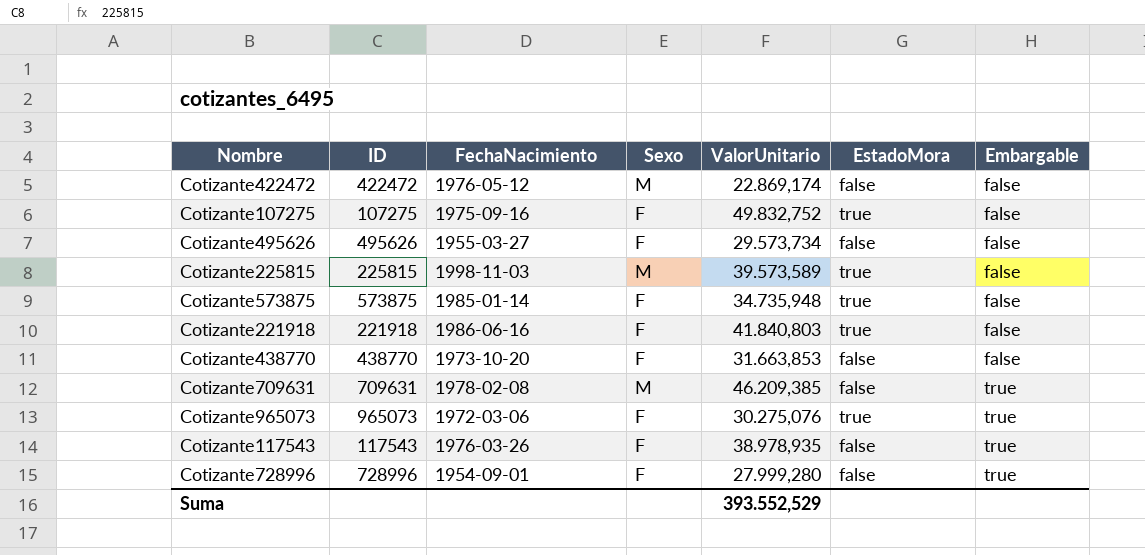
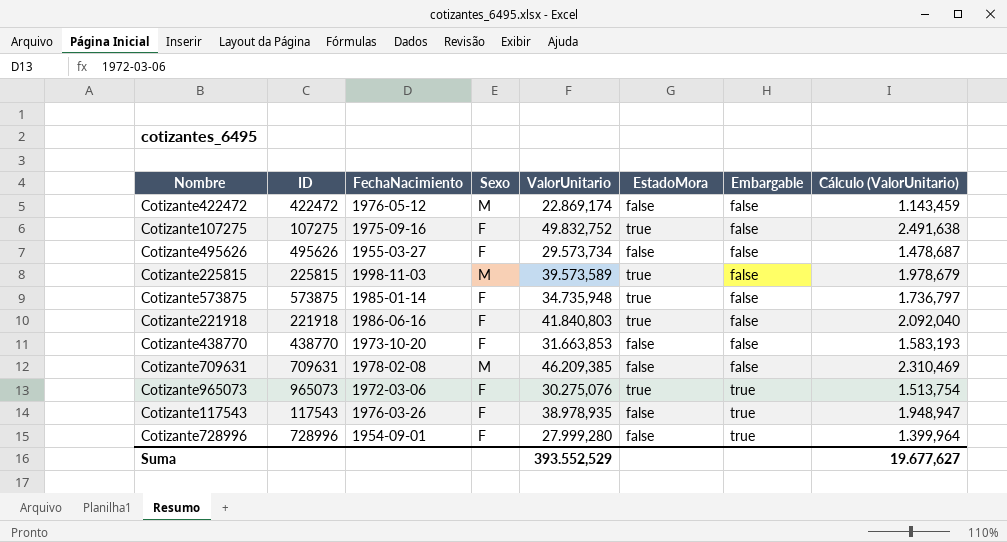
column Cálculo (ValorUnitario) | formula: none -> [ValorUnitario] * 0,05
Cotizante709631 | Embargable: true -> false

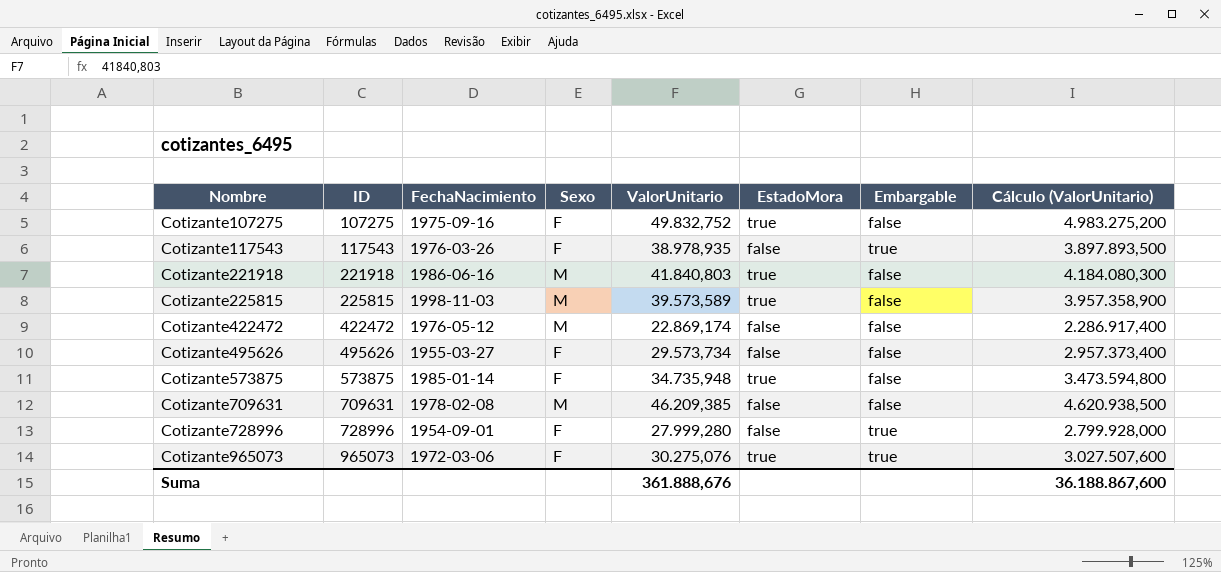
row order: Embargable ascending -> Nombre ascending
column Cálculo (ValorUnitario) | formula: [ValorUnitario] * 0,05 -> [ValorUnitario] * 100
row Cotizante438770: 438770 | 1973-10-20 | F | 31.663,853 | false | false | 1.583,193 -> none
Cotizante221918 | Sexo: F -> M
Suma | ValorUnitario: 393.552,529 -> 361.888,676
Suma | Cálculo (ValorUnitario): 19.677,627 -> 36.188.867,600

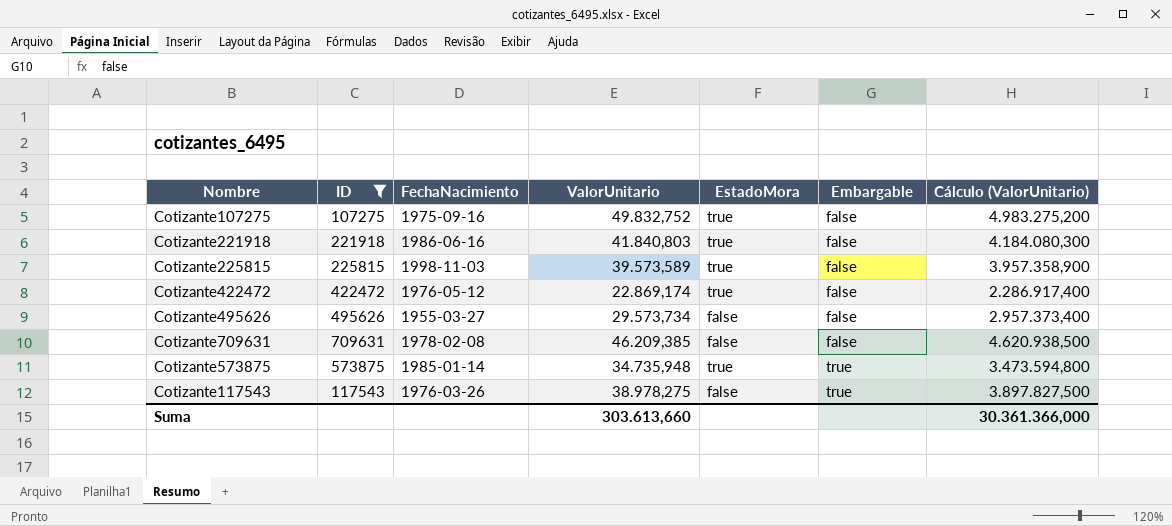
filter: none -> ID <= 709631
row order: Nombre ascending -> Embargable ascending
column Sexo | position: 4 -> none
Cotizante422472 | EstadoMora: false -> true
Cotizante573875 | Embargable: false -> true
Cotizante117543 | ValorUnitario: 38.978,935 -> 38.978,275
Cotizante117543 | Cálculo (ValorUnitario): 3.897.893,500 -> 3.897.827,500
Suma | ValorUnitario: 361.888,676 -> 303.613,660
Suma | Cálculo (ValorUnitario): 36.188.867,600 -> 30.361.366,000

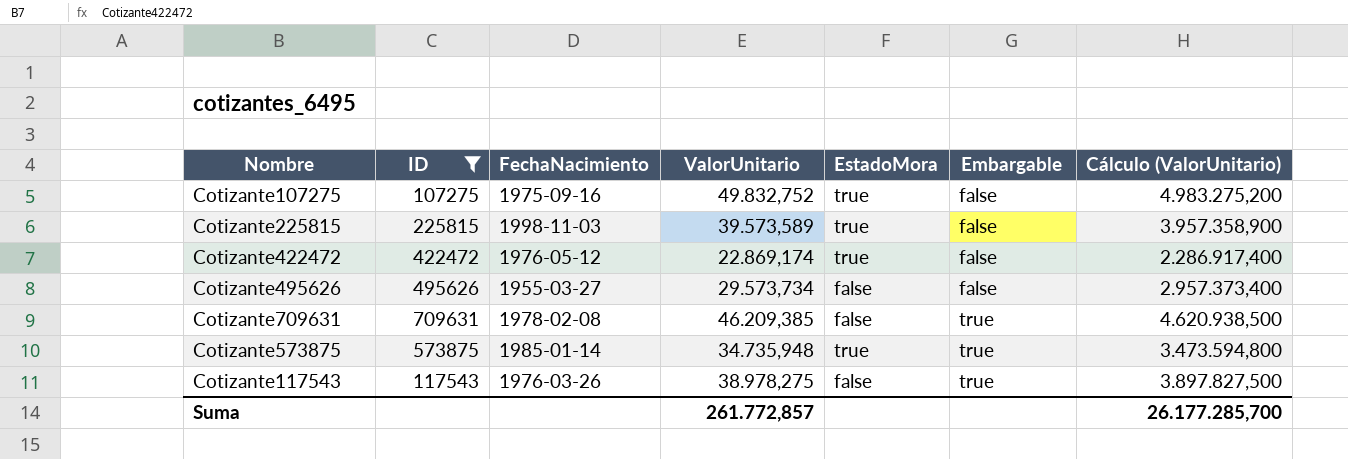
row Cotizante221918: 221918 | 1986-06-16 | 41.840,803 | true | false | 4.184.080,300 -> none
Cotizante709631 | Embargable: false -> true
Suma | ValorUnitario: 303.613,660 -> 261.772,857
Suma | Cálculo (ValorUnitario): 30.361.366,000 -> 26.177.285,700

